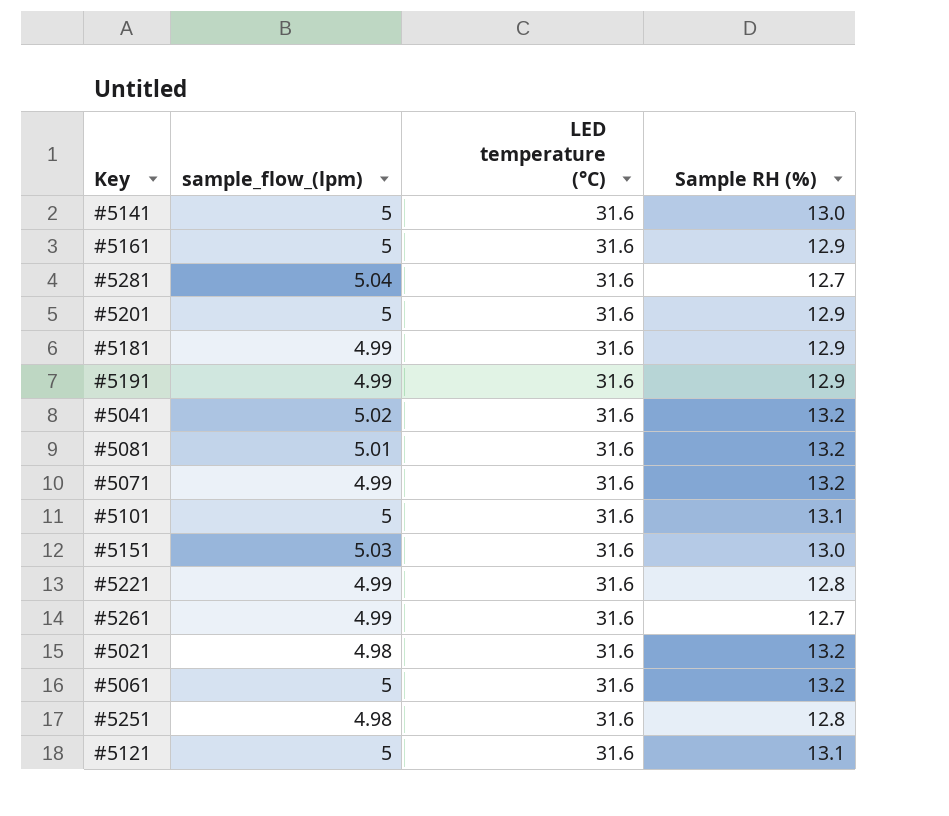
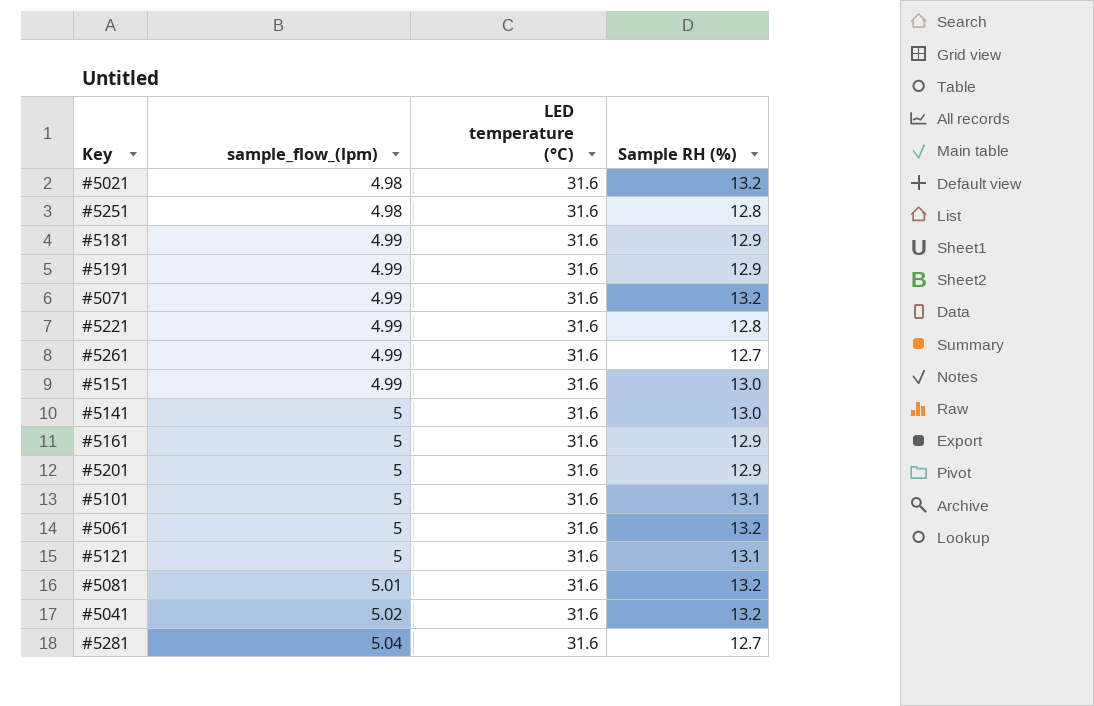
row order: none -> sample_flow_(lpm) ascending
#5151 | sample_flow_(lpm): 5.03 -> 4.99

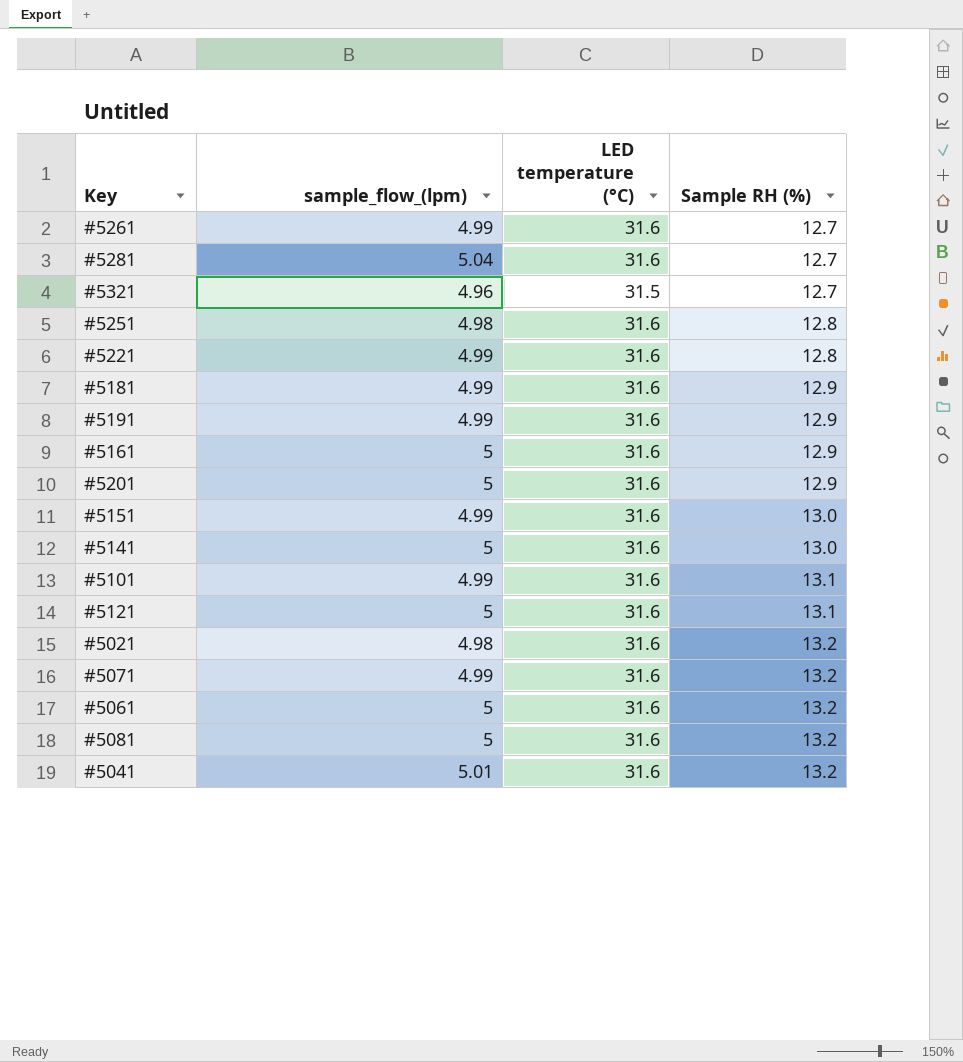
row order: sample_flow_(lpm) ascending -> Sample RH (%) ascending
row #5321: none -> 4.96 | 31.5 | 12.7
#5101 | sample_flow_(lpm): 5 -> 4.99
#5081 | sample_flow_(lpm): 5.01 -> 5
#5041 | sample_flow_(lpm): 5.02 -> 5.01

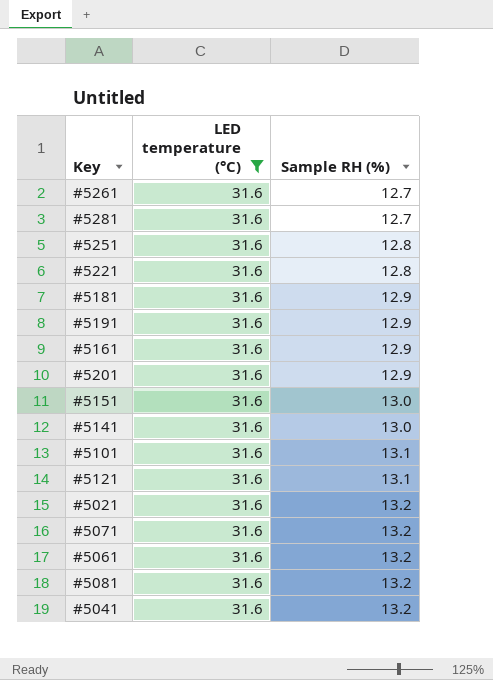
filter: none -> LED temperature (°C) = 31.6
column sample_flow_(lpm) | position: 2 -> none

